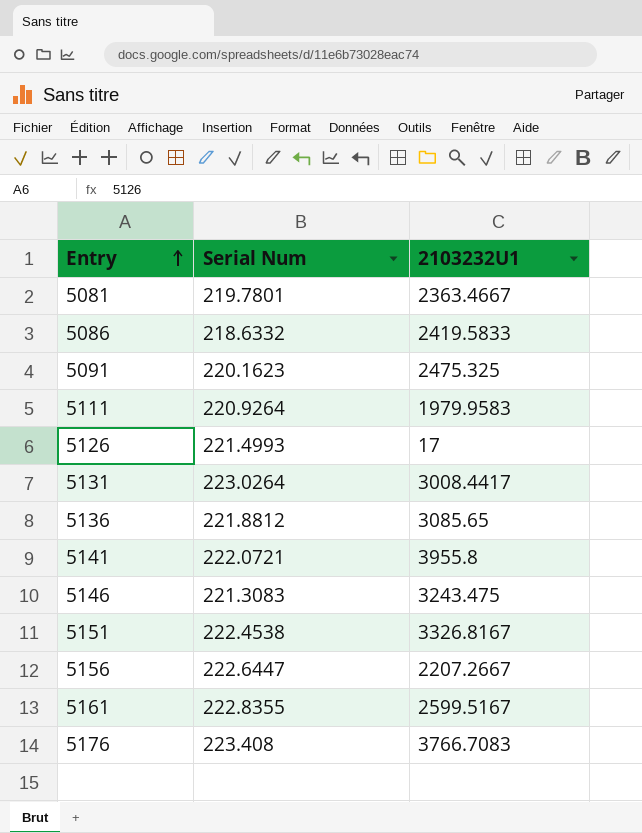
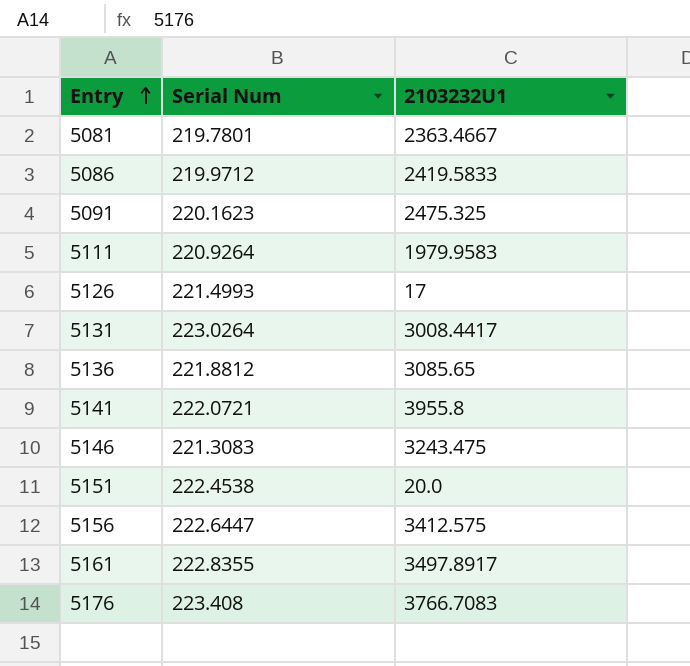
5086 | Serial Num: 218.6332 -> 219.9712
5151 | 2103232U1: 3326.8167 -> 20.0
5156 | 2103232U1: 2207.2667 -> 3412.575
5161 | 2103232U1: 2599.5167 -> 3497.8917

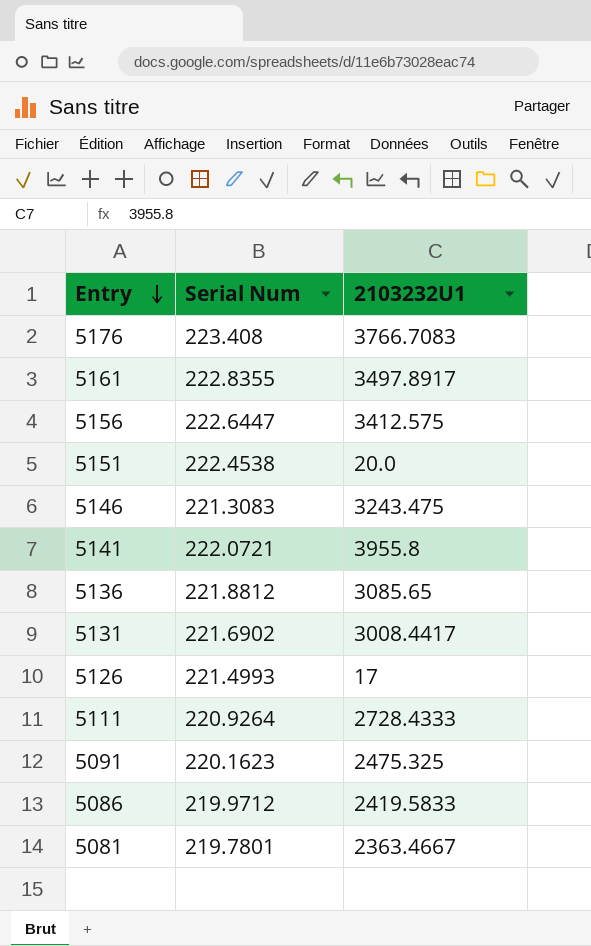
row order: Entry ascending -> Entry descending
5131 | Serial Num: 223.0264 -> 221.6902
5111 | 2103232U1: 1979.9583 -> 2728.4333

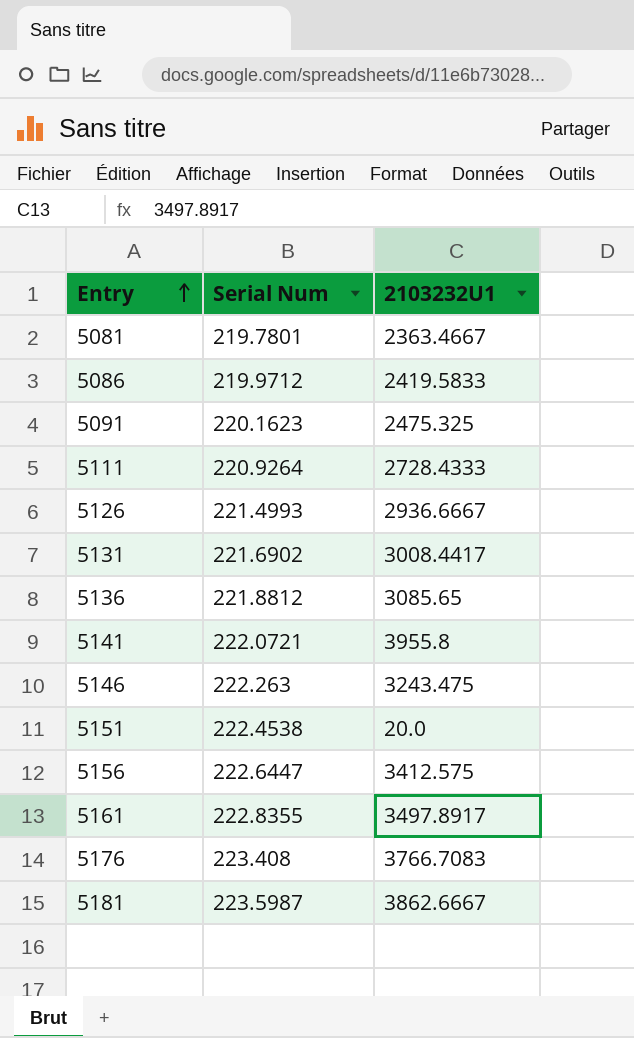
row order: Entry descending -> Entry ascending
5126 | 2103232U1: 17 -> 2936.6667
5146 | Serial Num: 221.3083 -> 222.263
row 5181: none -> 223.5987 | 3862.6667

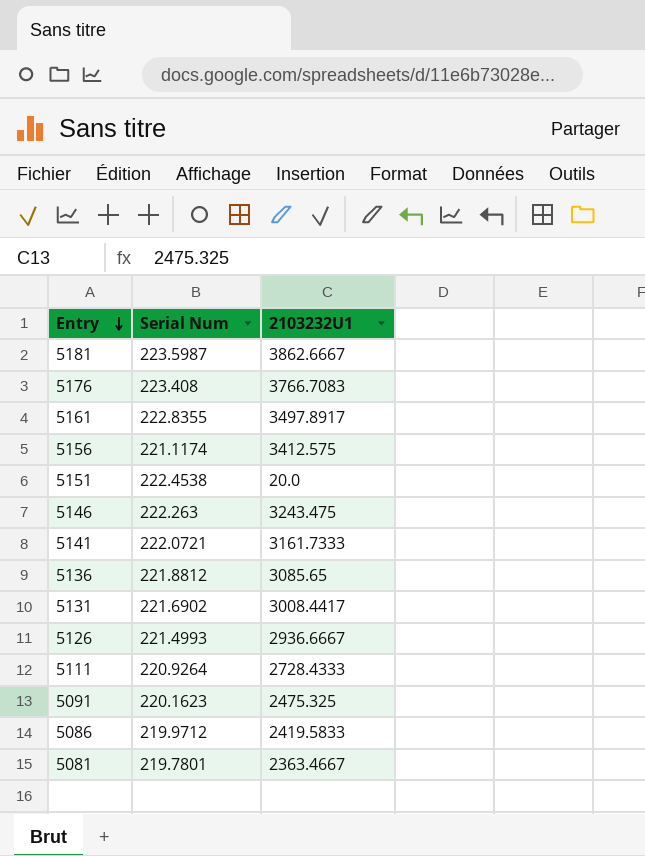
row order: Entry ascending -> Entry descending
5156 | Serial Num: 222.6447 -> 221.1174
5141 | 2103232U1: 3955.8 -> 3161.7333

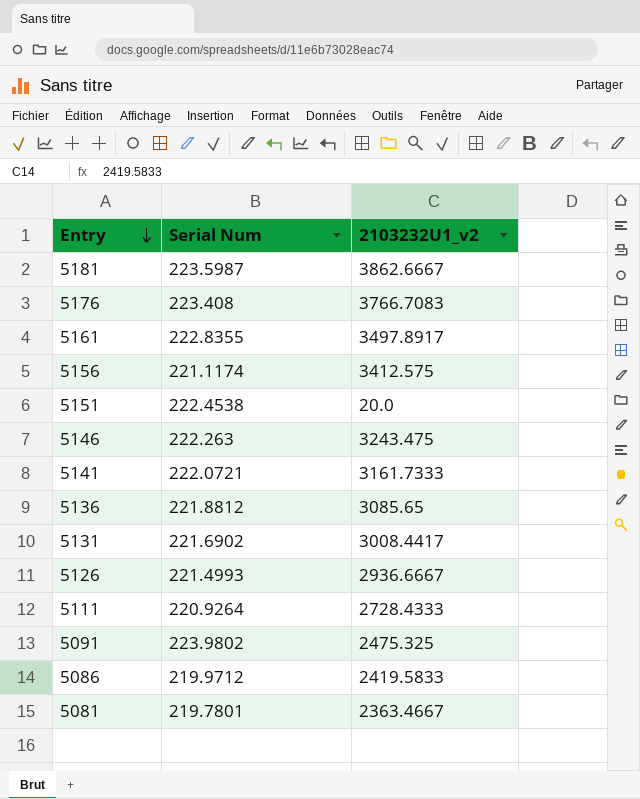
column name: 2103232U1 -> 2103232U1_v2
5091 | Serial Num: 220.1623 -> 223.9802

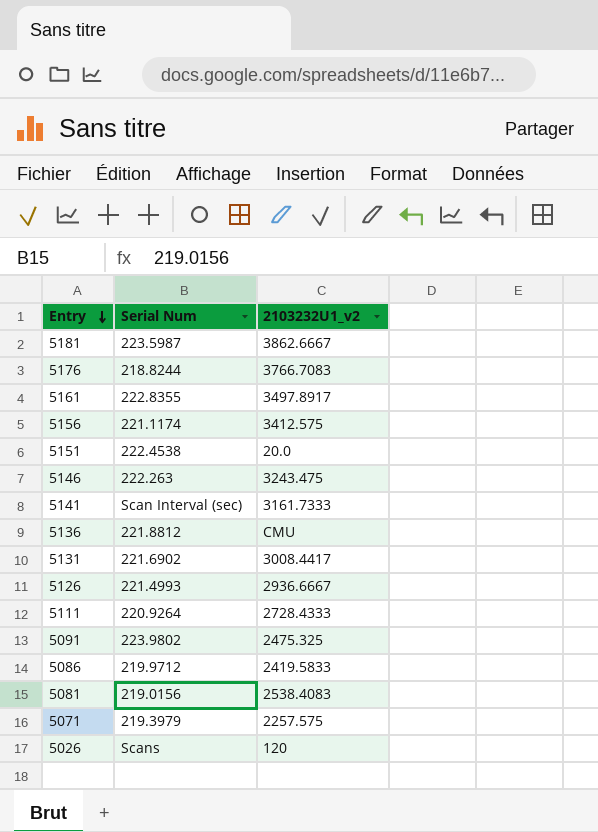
5176 | Serial Num: 223.408 -> 218.8244
5141 | Serial Num: 222.0721 -> Scan Interval (sec)
5136 | 2103232U1_v2: 3085.65 -> CMU
5081 | Serial Num: 219.7801 -> 219.0156
5081 | 2103232U1_v2: 2363.4667 -> 2538.4083
row 5071: none -> 219.3979 | 2257.575
row 5026: none -> Scans | 120

